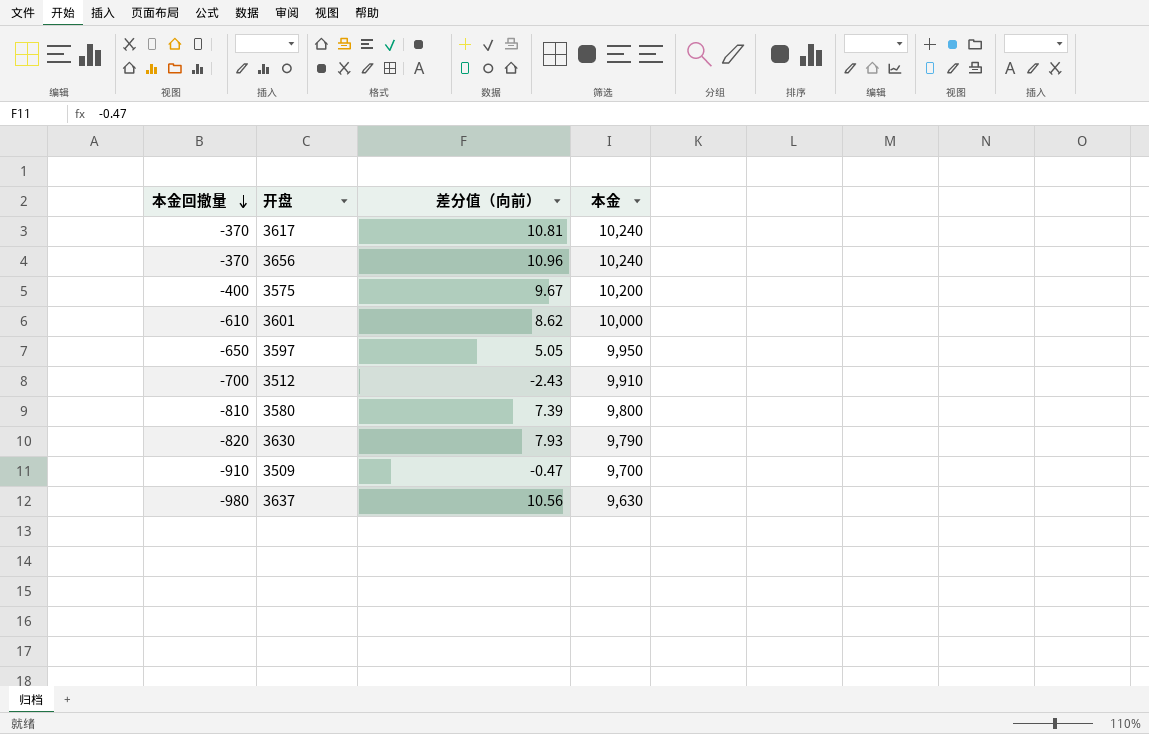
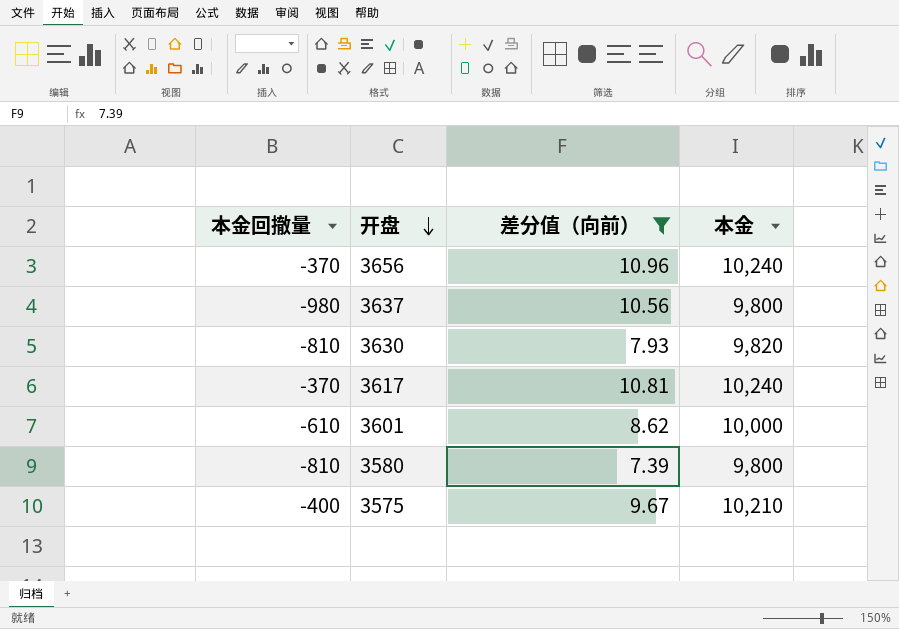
filter: none -> 差分值（向前） >= 7.39
row order: 本金回撤量 descending -> 开盘 descending
3637 | 本金: 9,630 -> 9,800
3630 | 本金回撤量: -820 -> -810
3630 | 本金: 9,790 -> 9,820
3575 | 本金: 10,200 -> 10,210

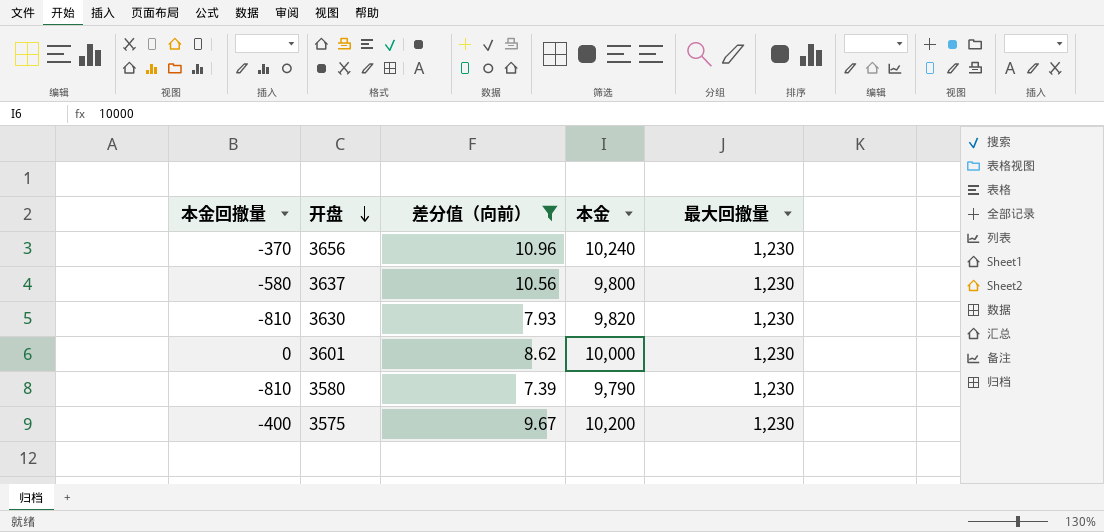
column 最大回撤量 | position: none -> 5
row 3617: -370 | 10.81 | 10,240 -> none
3637 | 本金回撤量: -980 -> -580
3601 | 本金回撤量: -610 -> 0
3580 | 本金: 9,800 -> 9,790
3575 | 本金: 10,210 -> 10,200

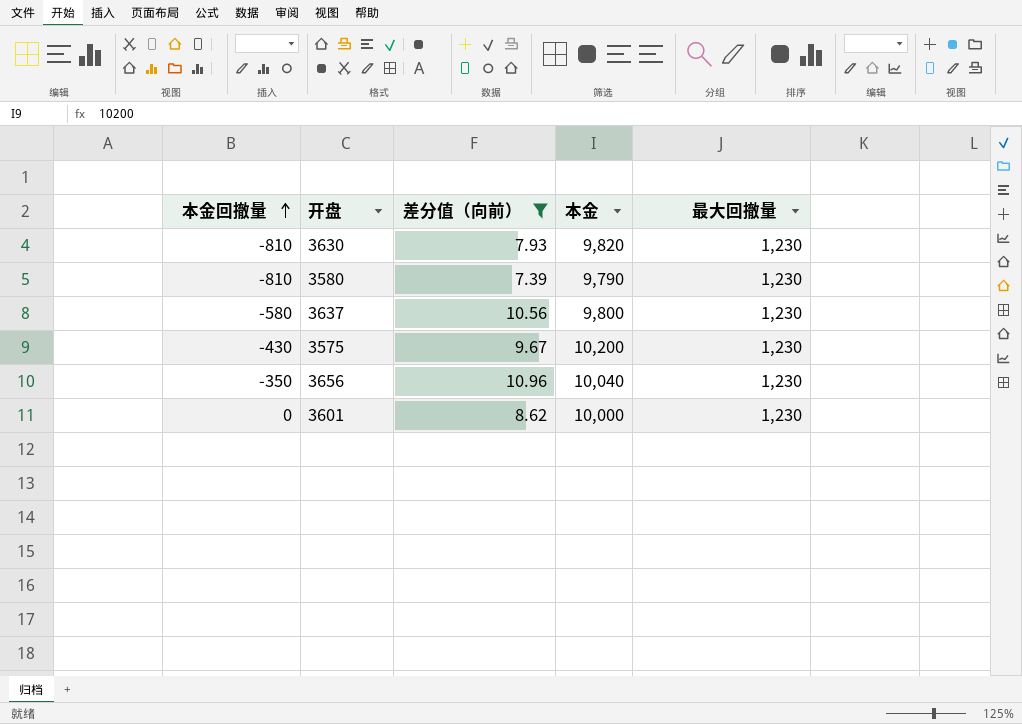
row order: 开盘 descending -> 本金回撤量 ascending
3575 | 本金回撤量: -400 -> -430
3656 | 本金回撤量: -370 -> -350
3656 | 本金: 10,240 -> 10,040

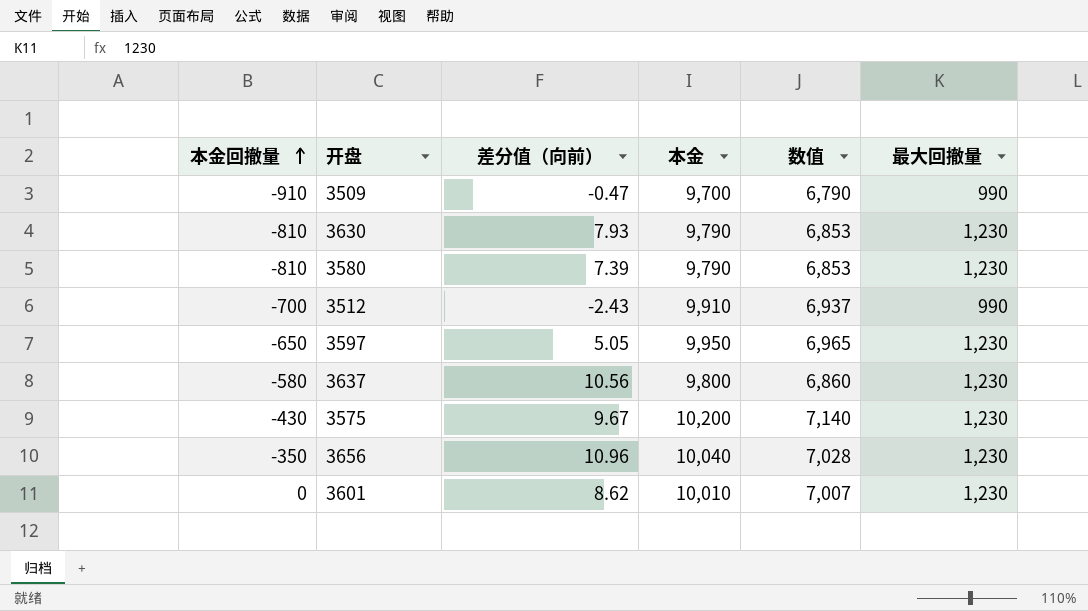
filter: 差分值（向前） >= 7.39 -> none
column 数值 | formula: none -> [本金] * 0.7
3630 | 本金: 9,820 -> 9,790
3601 | 本金: 10,000 -> 10,010

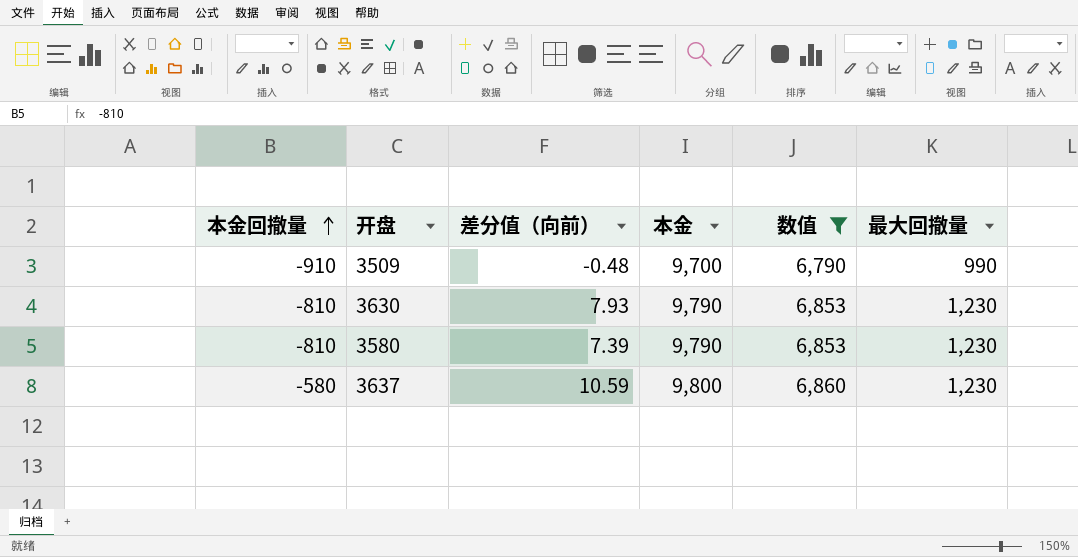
filter: none -> 数值 <= 6,860
3509 | 差分值（向前）: -0.47 -> -0.48
3637 | 差分值（向前）: 10.56 -> 10.59

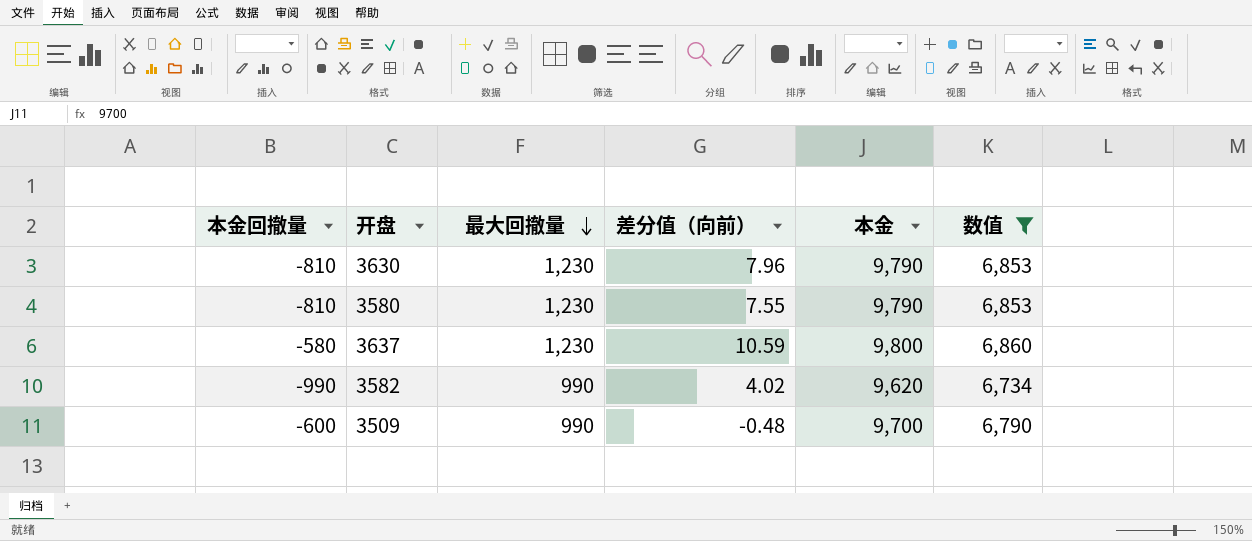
row order: 本金回撤量 ascending -> 最大回撤量 descending
column 最大回撤量 | position: 6 -> 3
3630 | 差分值（向前）: 7.93 -> 7.96
3580 | 差分值（向前）: 7.39 -> 7.55
row 3582: none -> -990 | 990 | 4.02 | 9,620 | 6,734
3509 | 本金回撤量: -910 -> -600

